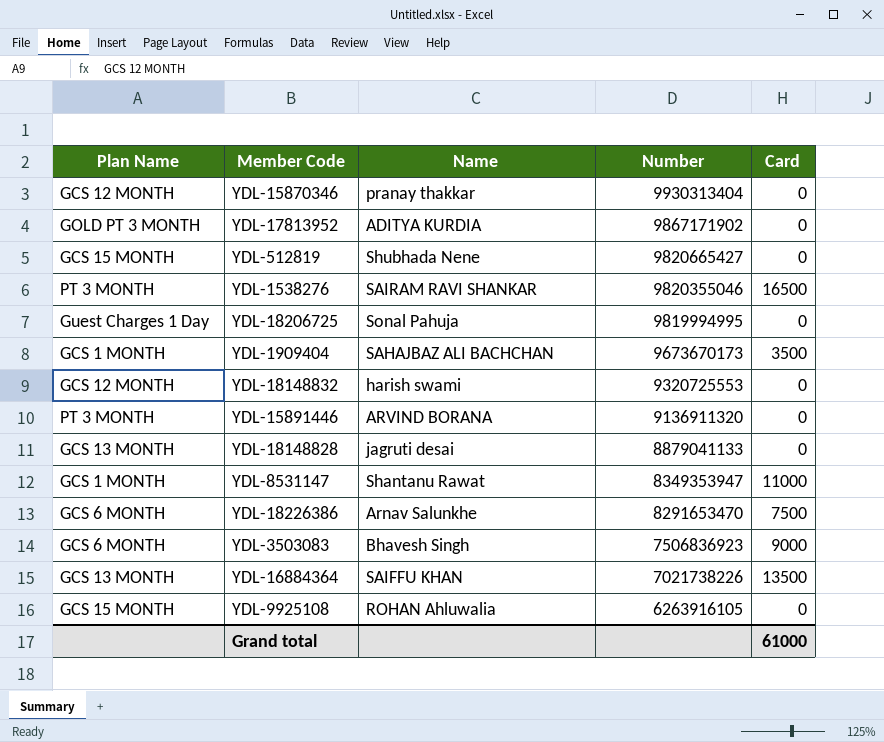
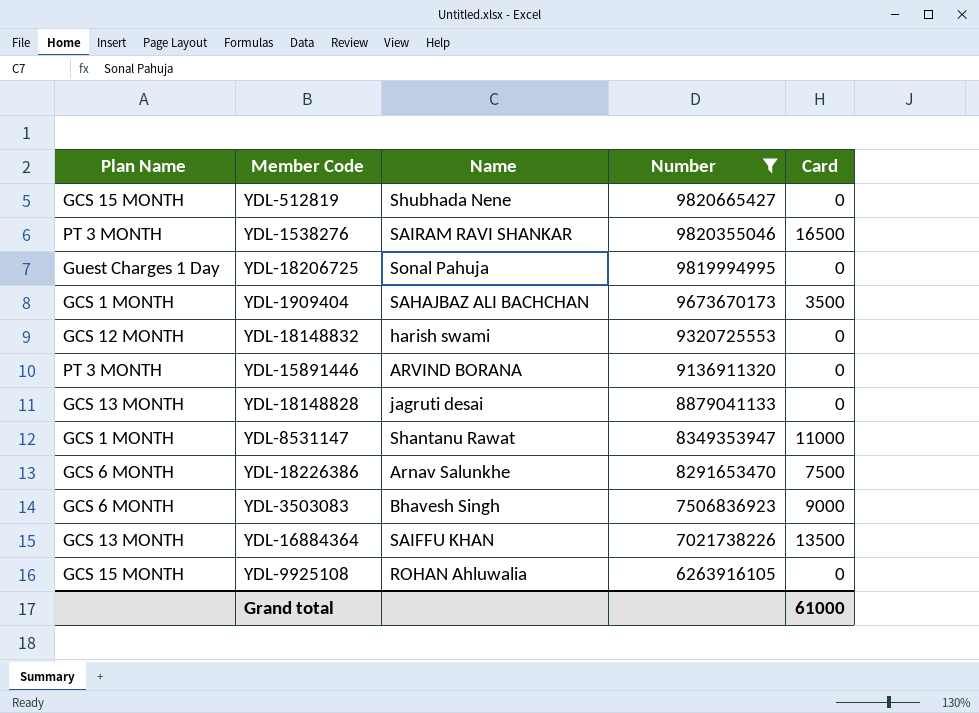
filter: none -> Number <= 9820665427

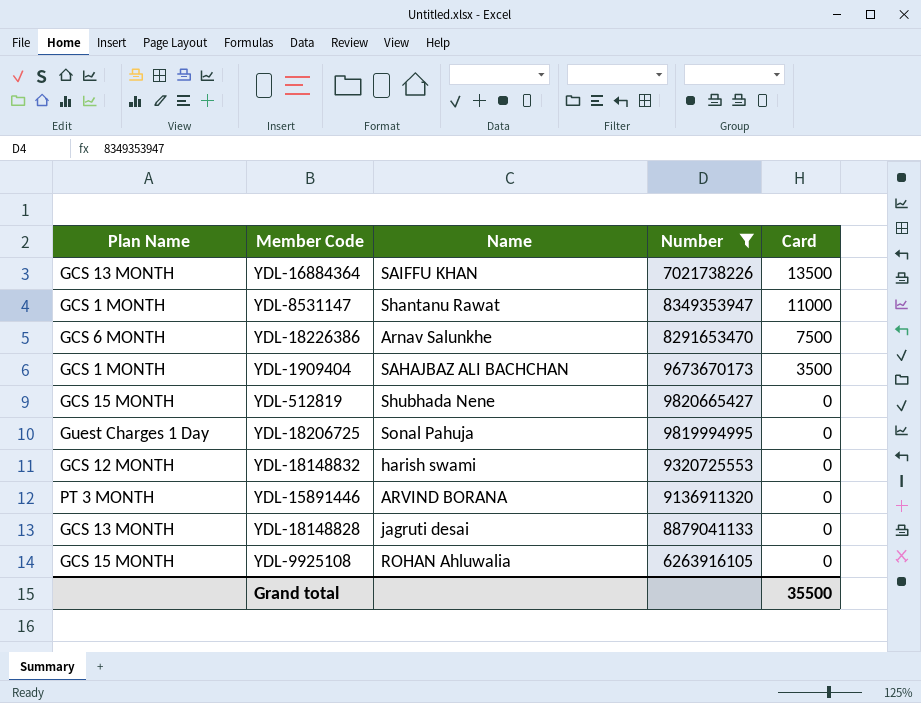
row order: Number descending -> Card descending
row YDL-1538276: PT 3 MONTH | SAIRAM RAVI SHANKAR | 9820355046 | 16500 -> none
row YDL-3503083: GCS 6 MONTH | Bhavesh Singh | 7506836923 | 9000 -> none
Grand total | Card: 61000 -> 35500

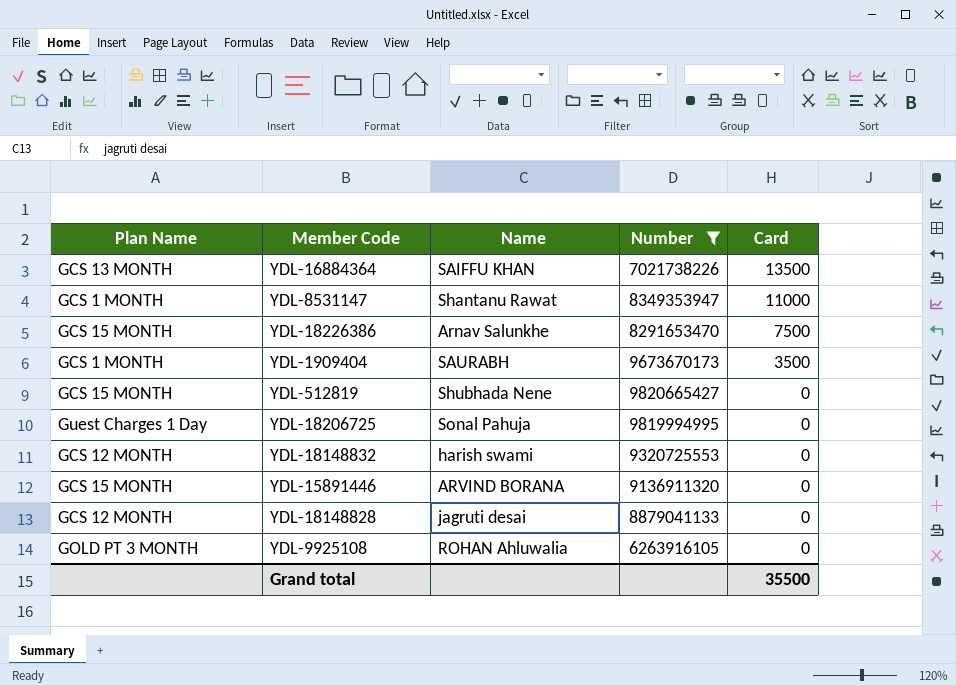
YDL-18226386 | Plan Name: GCS 6 MONTH -> GCS 15 MONTH
YDL-1909404 | Name: SAHAJBAZ ALI BACHCHAN -> SAURABH
YDL-15891446 | Plan Name: PT 3 MONTH -> GCS 15 MONTH
YDL-18148828 | Plan Name: GCS 13 MONTH -> GCS 12 MONTH
YDL-9925108 | Plan Name: GCS 15 MONTH -> GOLD PT 3 MONTH

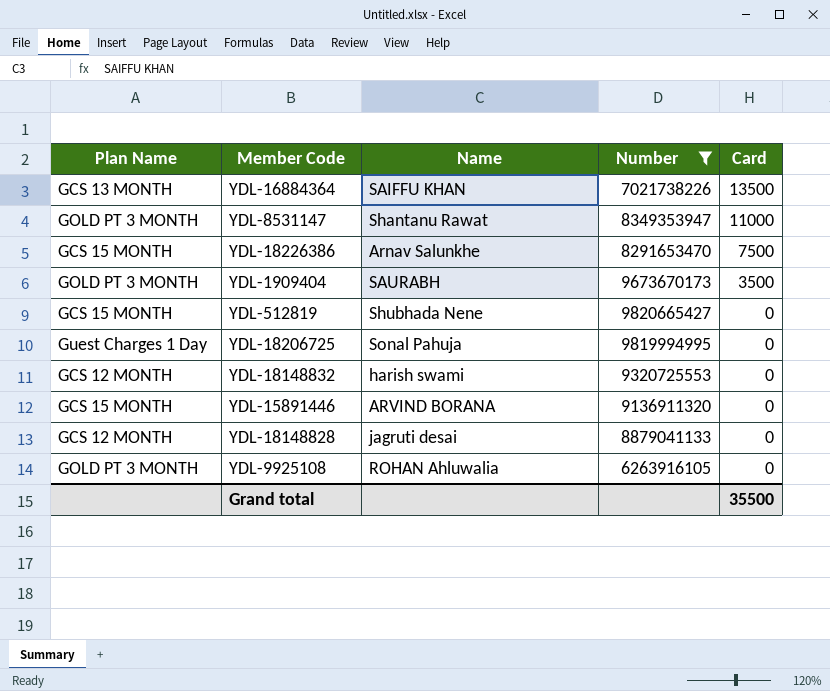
YDL-8531147 | Plan Name: GCS 1 MONTH -> GOLD PT 3 MONTH
YDL-1909404 | Plan Name: GCS 1 MONTH -> GOLD PT 3 MONTH

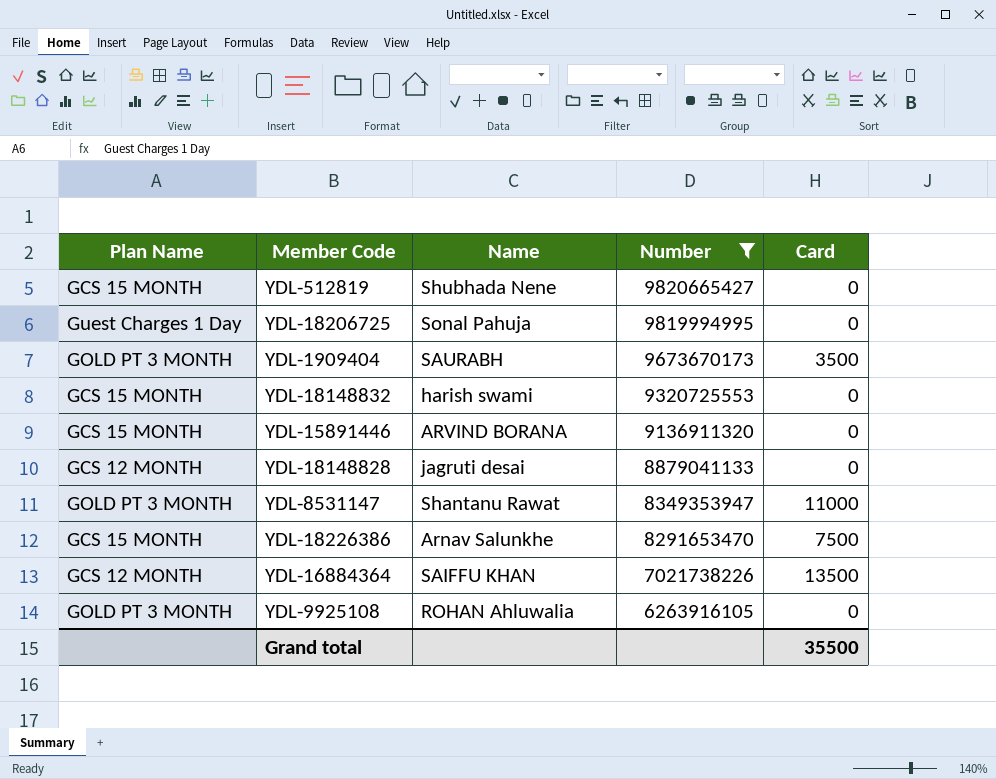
row order: Card descending -> Number descending
YDL-18148832 | Plan Name: GCS 12 MONTH -> GCS 15 MONTH
YDL-16884364 | Plan Name: GCS 13 MONTH -> GCS 12 MONTH

